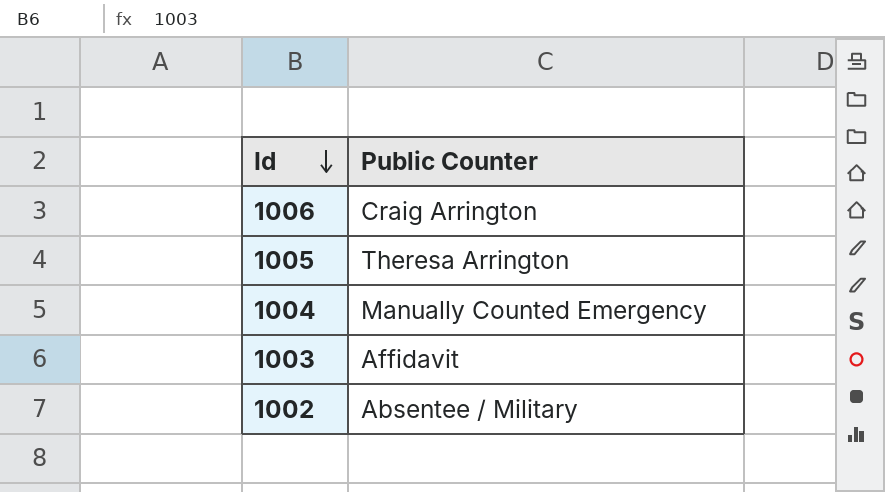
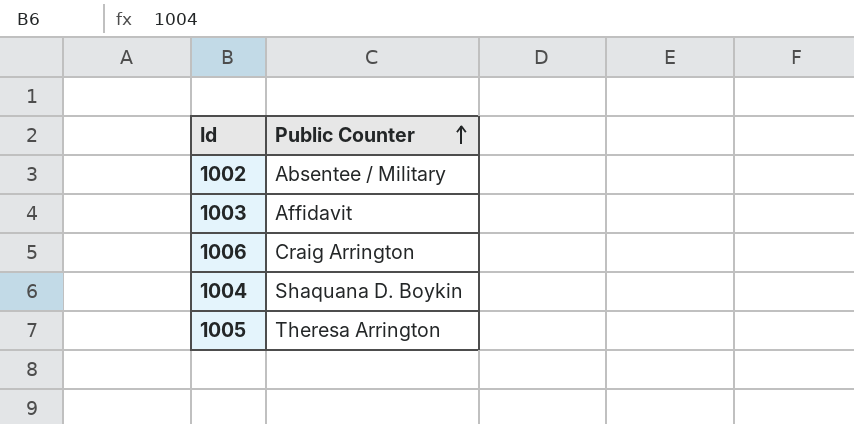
row order: Id descending -> Public Counter ascending
1004 | Public Counter: Manually Counted Emergency -> Shaquana D. Boykin

